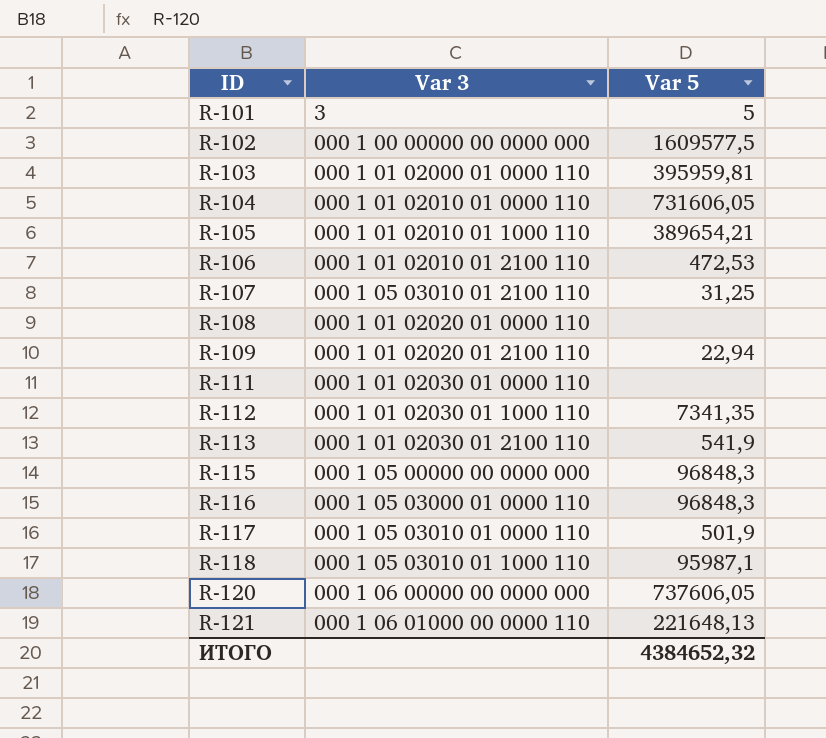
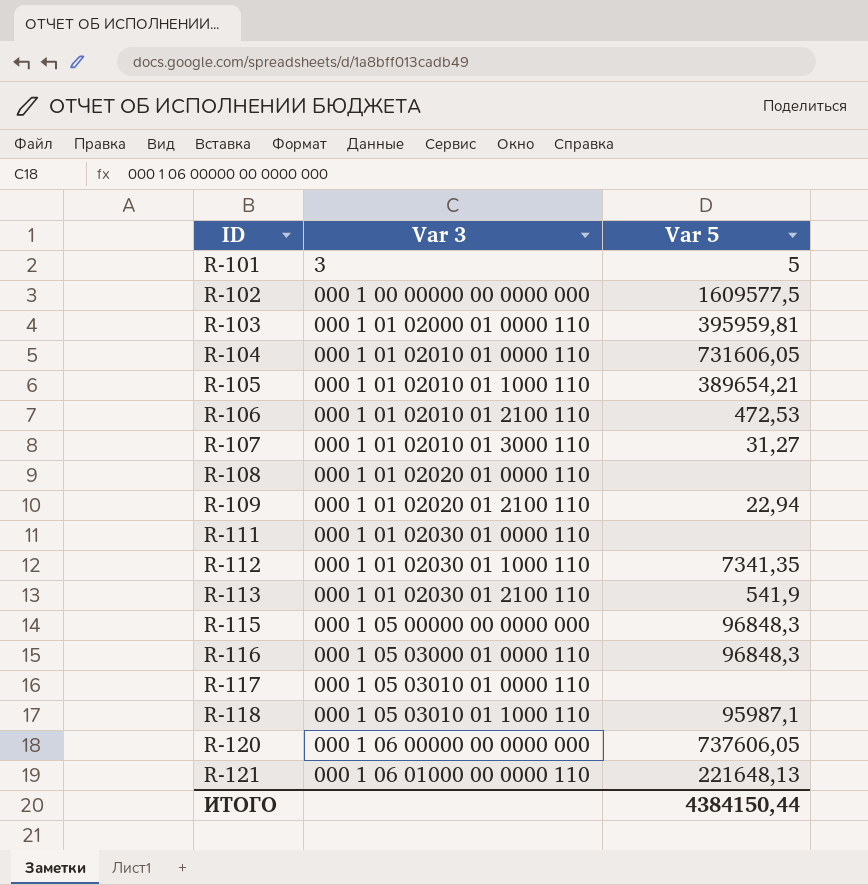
R-107 | Var 3: 000 1 05 03010 01 2100 110 -> 000 1 01 02010 01 3000 110
R-107 | Var 5: 31,25 -> 31,27
R-117 | Var 5: 501,9 -> none
ИТОГО | Var 5: 4384652,32 -> 4384150,44

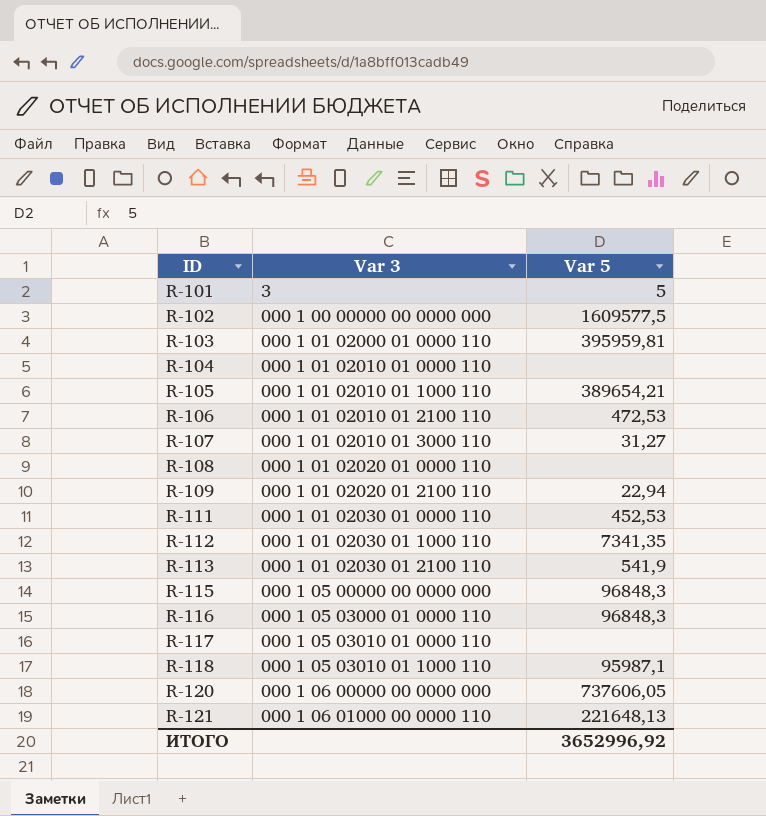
R-104 | Var 5: 731606,05 -> none
R-111 | Var 5: none -> 452,53
ИТОГО | Var 5: 4384150,44 -> 3652996,92

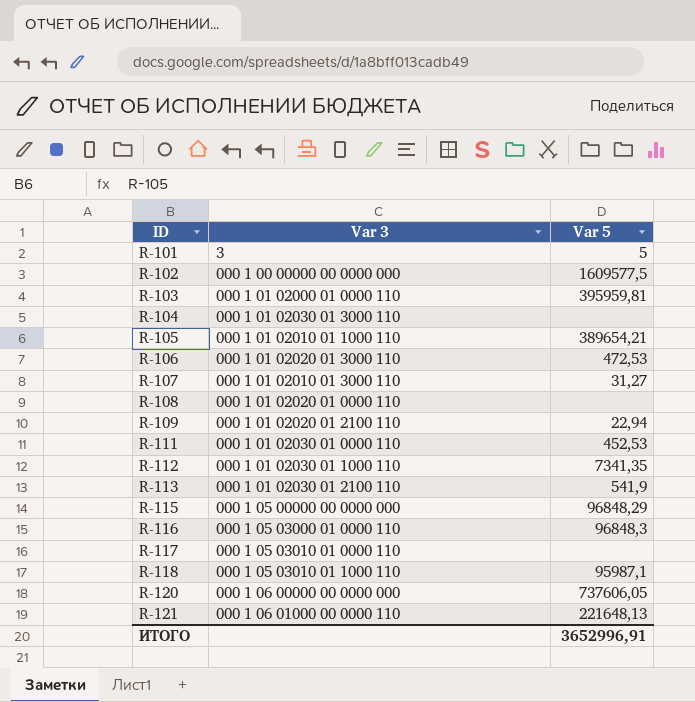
R-104 | Var 3: 000 1 01 02010 01 0000 110 -> 000 1 01 02030 01 3000 110
R-106 | Var 3: 000 1 01 02010 01 2100 110 -> 000 1 01 02020 01 3000 110
R-115 | Var 5: 96848,3 -> 96848,29
ИТОГО | Var 5: 3652996,92 -> 3652996,91

